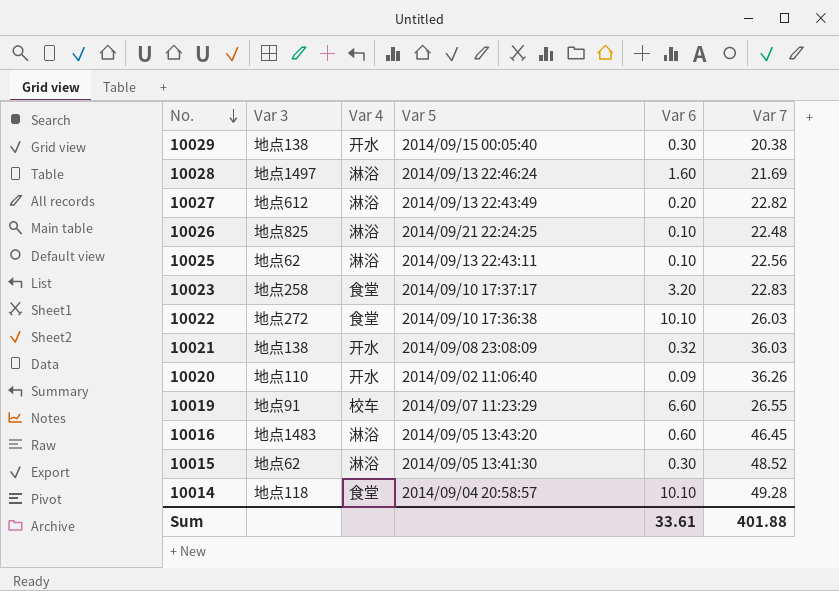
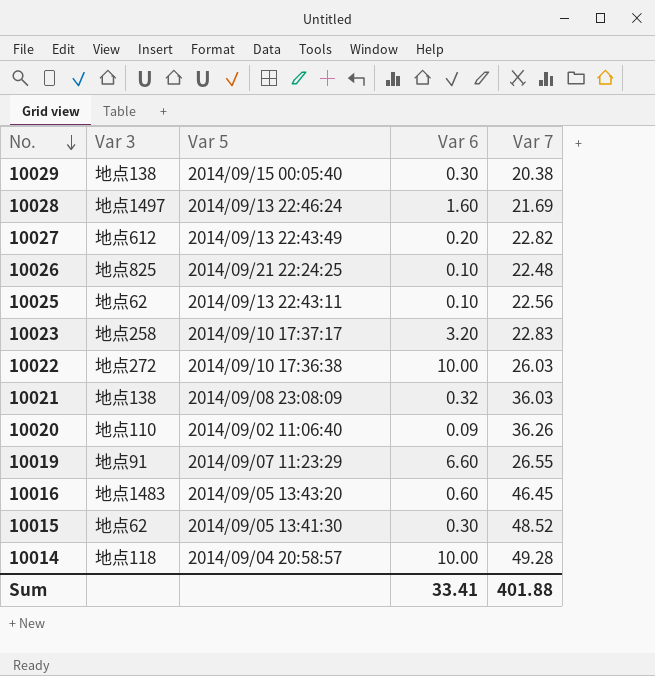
column Var 4 | position: 3 -> none
10022 | Var 6: 10.10 -> 10.00
10014 | Var 6: 10.10 -> 10.00
Sum | Var 6: 33.61 -> 33.41

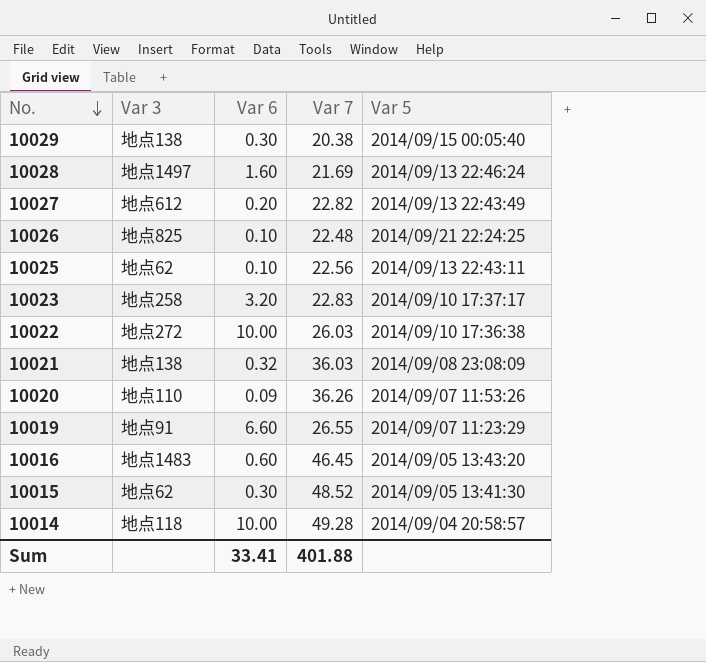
column Var 5 | position: 3 -> 5
10020 | Var 5: 2014/09/02 11:06:40 -> 2014/09/07 11:53:26

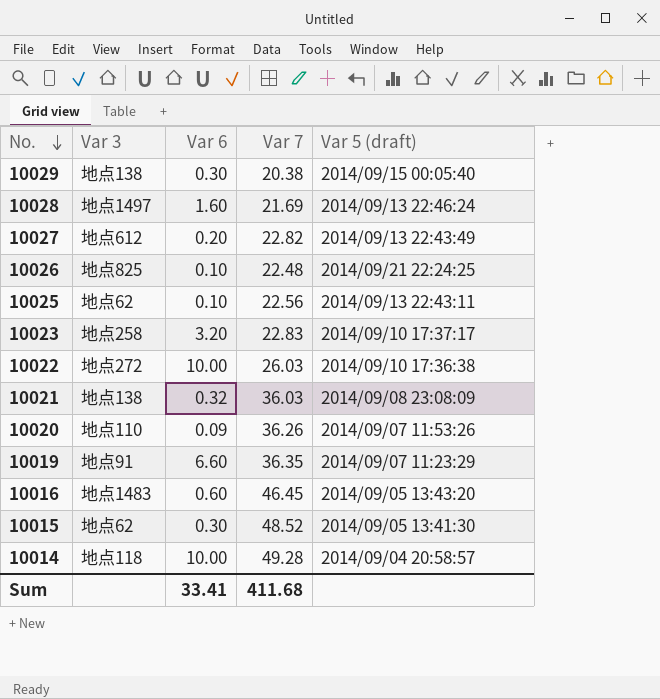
column name: Var 5 -> Var 5 (draft)
10019 | Var 7: 26.55 -> 36.35
Sum | Var 7: 401.88 -> 411.68

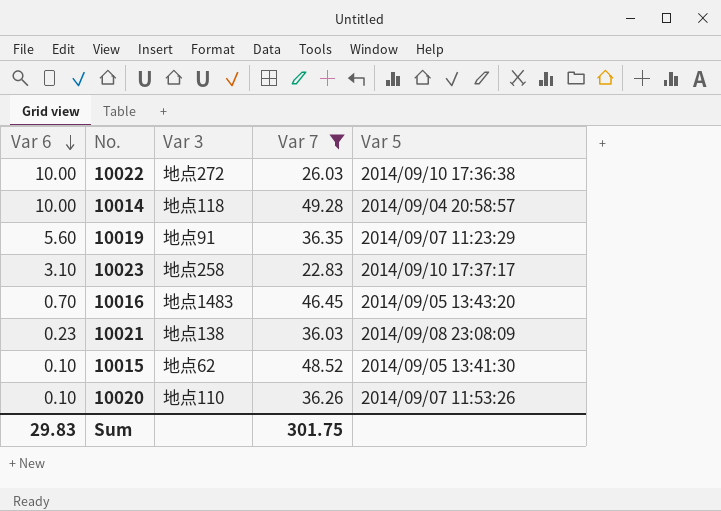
filter: none -> Var 7 >= 22.83
row order: No. descending -> Var 6 descending
column Var 6 | position: 3 -> 1
column name: Var 5 (draft) -> Var 5
10019 | Var 6: 6.60 -> 5.60
10023 | Var 6: 3.20 -> 3.10
10016 | Var 6: 0.60 -> 0.70
10021 | Var 6: 0.32 -> 0.23
10015 | Var 6: 0.30 -> 0.10
10020 | Var 6: 0.09 -> 0.10
Sum | Var 6: 33.41 -> 29.83
Sum | Var 7: 411.68 -> 301.75

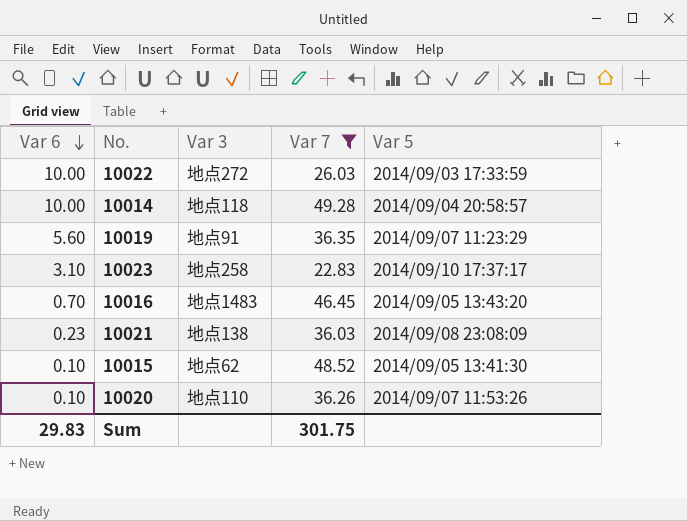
10022 | Var 5: 2014/09/10 17:36:38 -> 2014/09/03 17:33:59

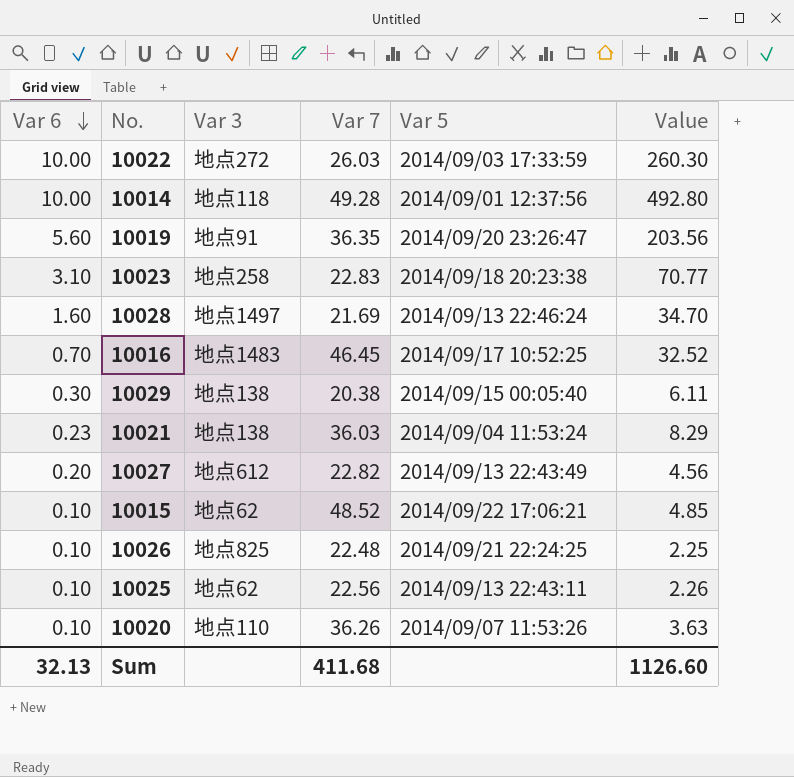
filter: Var 7 >= 22.83 -> none
column Value | formula: none -> [Var 6] * [Var 7]
10014 | Var 5: 2014/09/04 20:58:57 -> 2014/09/01 12:37:56
10019 | Var 5: 2014/09/07 11:23:29 -> 2014/09/20 23:26:47
10023 | Var 5: 2014/09/10 17:37:17 -> 2014/09/18 20:23:38
10016 | Var 5: 2014/09/05 13:43:20 -> 2014/09/17 10:52:25
10021 | Var 5: 2014/09/08 23:08:09 -> 2014/09/04 11:53:24
10015 | Var 5: 2014/09/05 13:41:30 -> 2014/09/22 17:06:21
Sum | Var 6: 29.83 -> 32.13
Sum | Var 7: 301.75 -> 411.68

